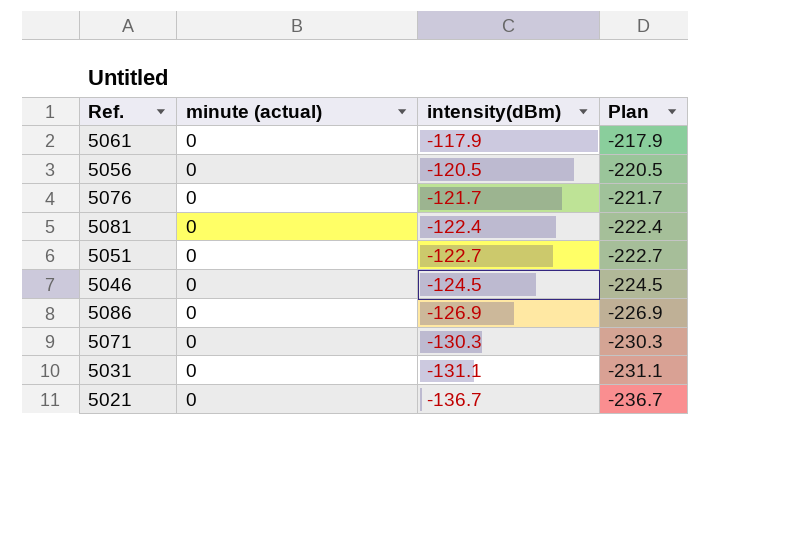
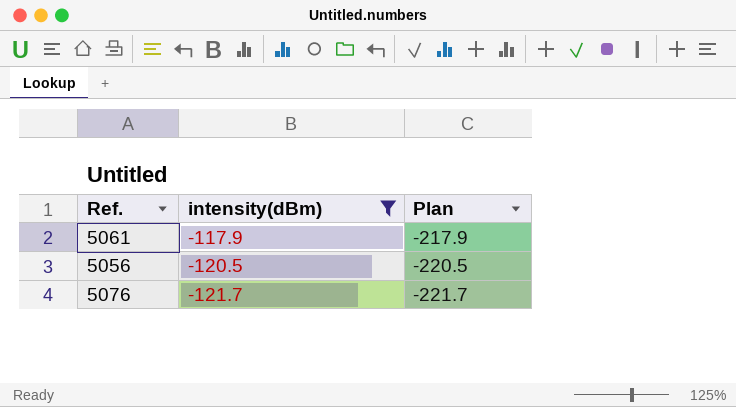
filter: none -> intensity(dBm) >= -121.7
column minute (actual) | position: 2 -> none

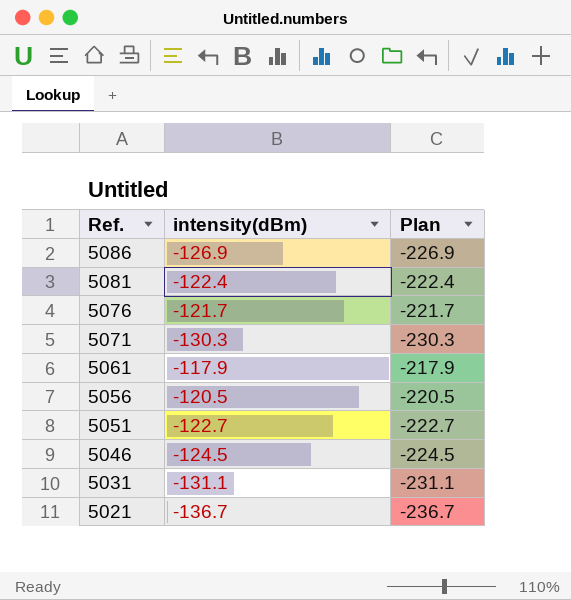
filter: intensity(dBm) >= -121.7 -> none
row order: intensity(dBm) descending -> Ref. descending

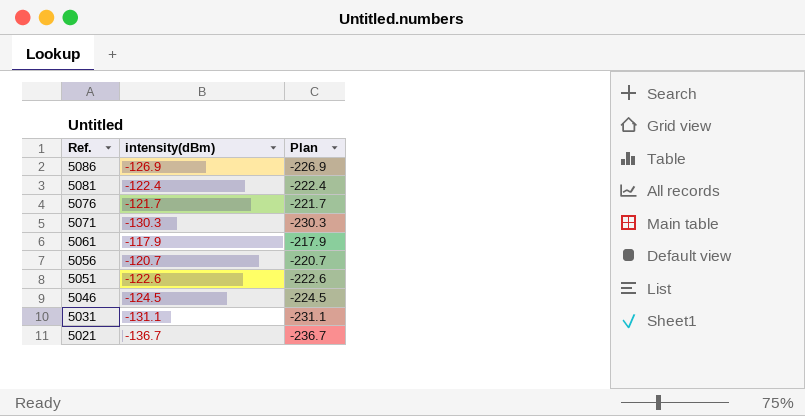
5056 | intensity(dBm): -120.5 -> -120.7
5056 | Plan: -220.5 -> -220.7
5051 | intensity(dBm): -122.7 -> -122.6
5051 | Plan: -222.7 -> -222.6

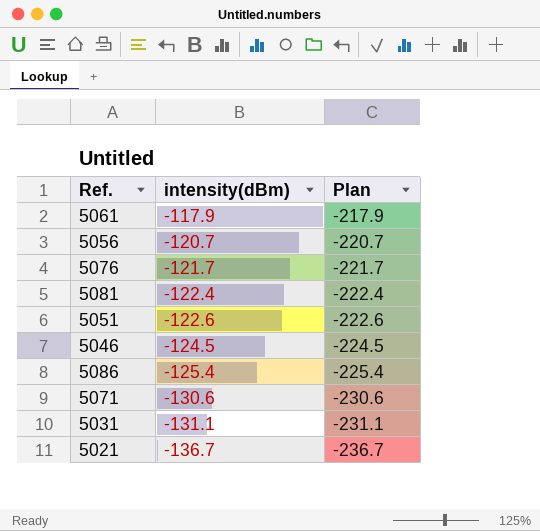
row order: Ref. descending -> intensity(dBm) descending
5086 | intensity(dBm): -126.9 -> -125.4
5086 | Plan: -226.9 -> -225.4
5071 | intensity(dBm): -130.3 -> -130.6
5071 | Plan: -230.3 -> -230.6

